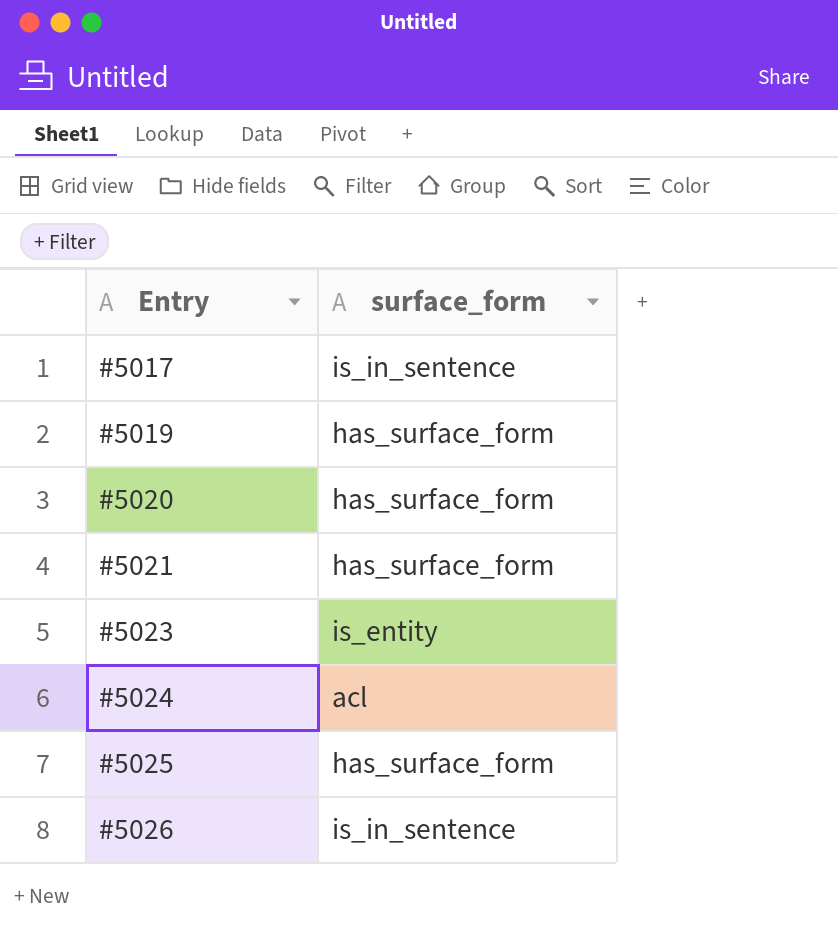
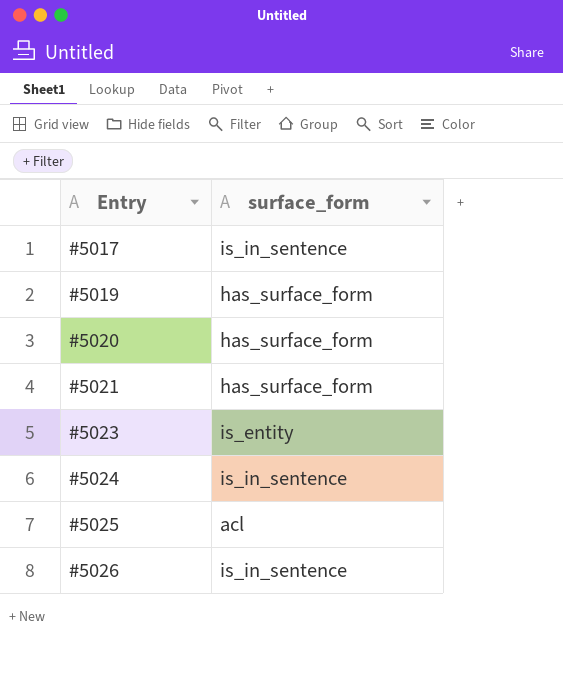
#5024 | surface_form: acl -> is_in_sentence
#5025 | surface_form: has_surface_form -> acl

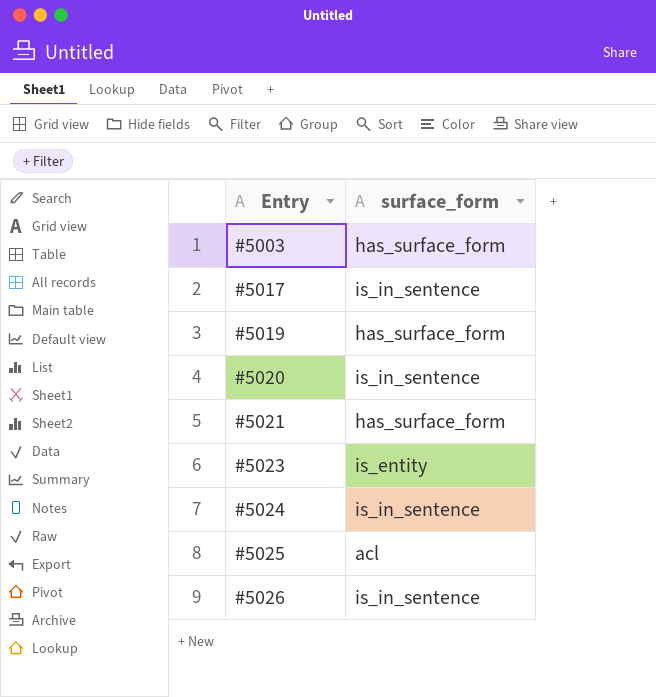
row #5003: none -> has_surface_form
#5020 | surface_form: has_surface_form -> is_in_sentence

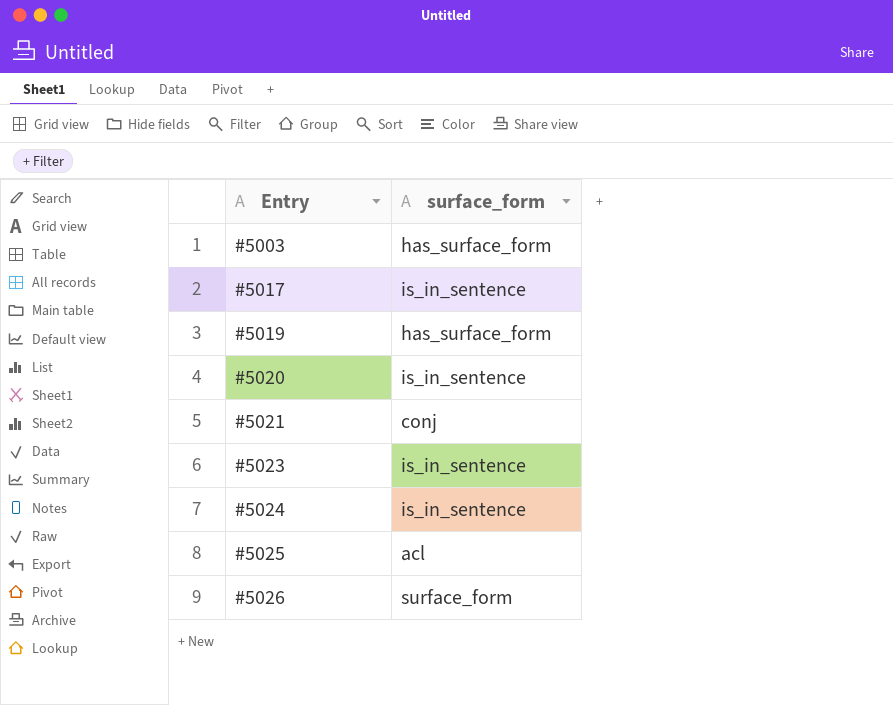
#5021 | surface_form: has_surface_form -> conj
#5023 | surface_form: is_entity -> is_in_sentence
#5026 | surface_form: is_in_sentence -> surface_form

